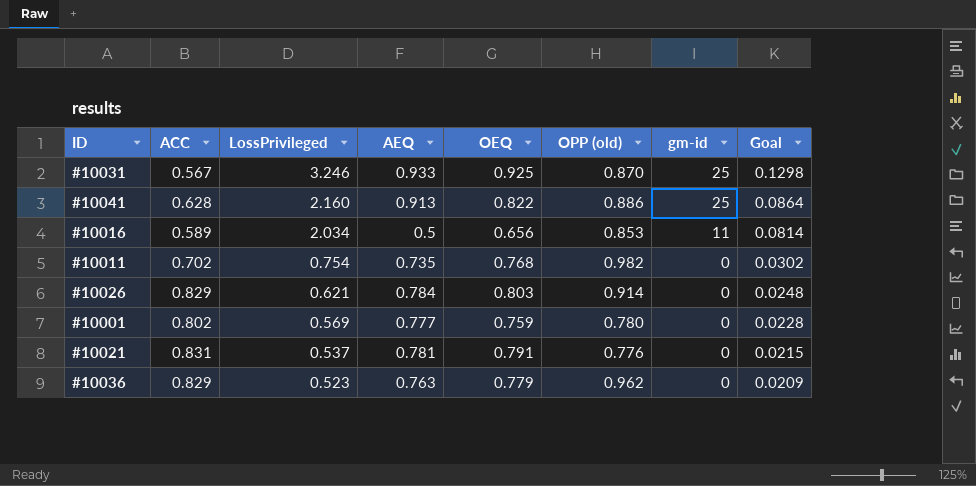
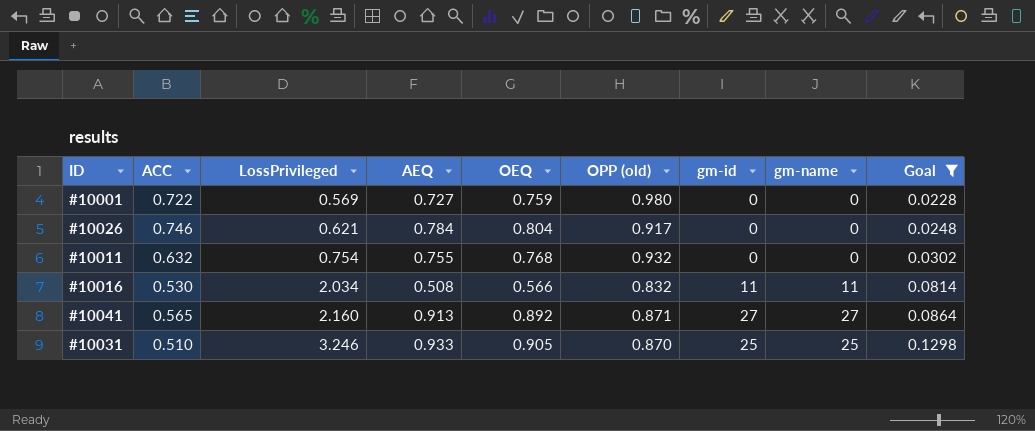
filter: none -> Goal >= 0.0228
row order: LossPrivileged descending -> LossPrivileged ascending
column gm-name | position: none -> 8
#10001 | ACC: 0.802 -> 0.722
#10001 | AEQ: 0.777 -> 0.727
#10001 | OPP (old): 0.780 -> 0.980
#10026 | ACC: 0.829 -> 0.746
#10026 | OEQ: 0.803 -> 0.804
#10026 | OPP (old): 0.914 -> 0.917
#10011 | ACC: 0.702 -> 0.632
#10011 | AEQ: 0.735 -> 0.755
#10011 | OPP (old): 0.982 -> 0.932
#10016 | ACC: 0.589 -> 0.530
#10016 | AEQ: 0.5 -> 0.508
#10016 | OEQ: 0.656 -> 0.566
#10016 | OPP (old): 0.853 -> 0.832
#10041 | ACC: 0.628 -> 0.565
#10041 | OEQ: 0.822 -> 0.892
#10041 | OPP (old): 0.886 -> 0.871
#10041 | gm-id: 25 -> 27
#10031 | ACC: 0.567 -> 0.510
#10031 | OEQ: 0.925 -> 0.905

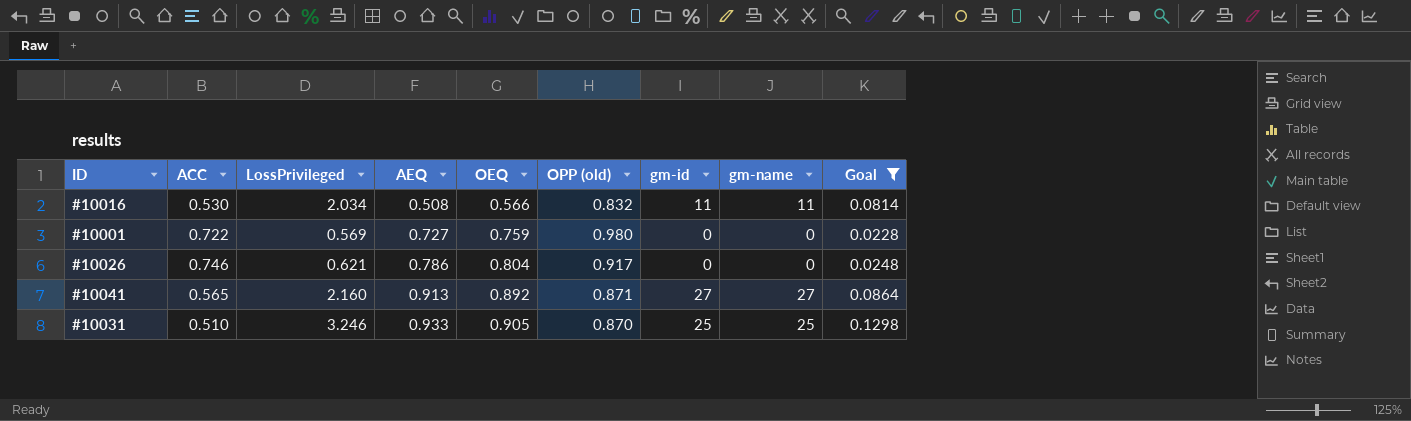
row order: LossPrivileged ascending -> AEQ ascending
row #10011: 0.632 | 0.754 | 0.755 | 0.768 | 0.932 | 0 | 0 | 0.0302 -> none
#10026 | AEQ: 0.784 -> 0.786

